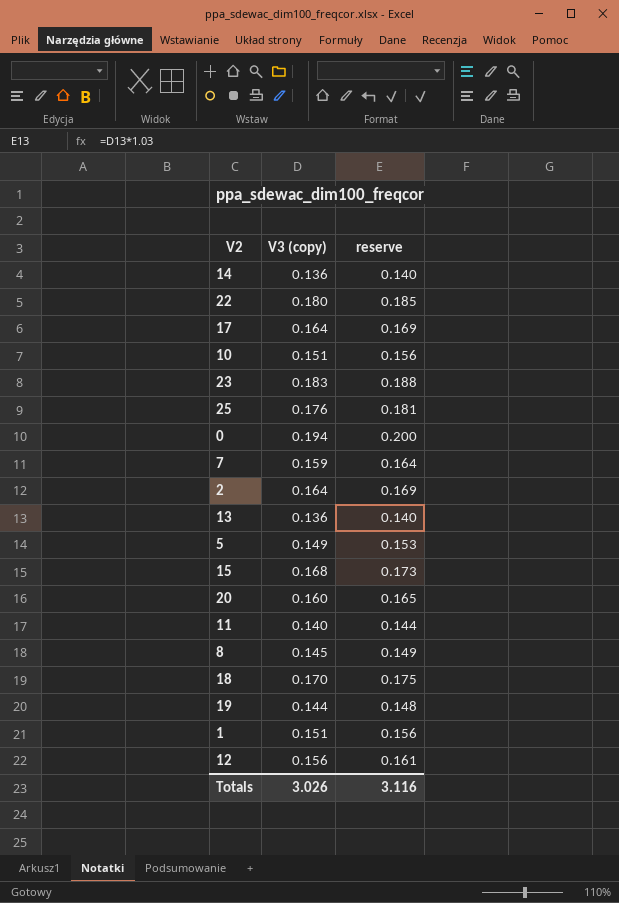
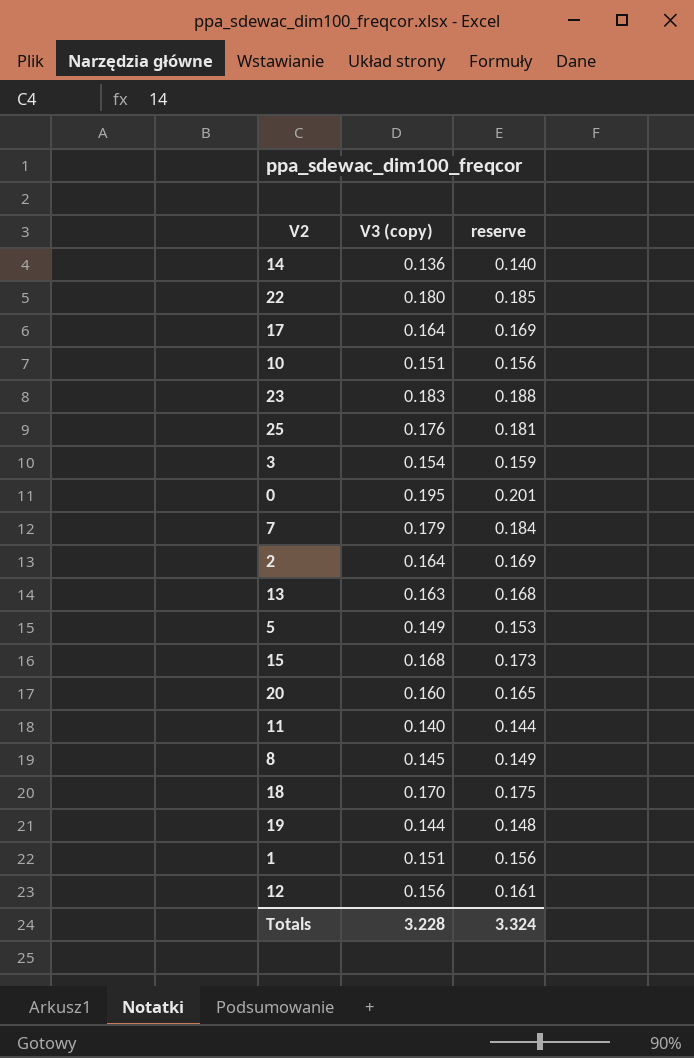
row 3: none -> 0.154 | 0.159
0 | V3 (copy): 0.194 -> 0.195
0 | reserve: 0.200 -> 0.201
7 | V3 (copy): 0.159 -> 0.179
7 | reserve: 0.164 -> 0.184
13 | V3 (copy): 0.136 -> 0.163
13 | reserve: 0.140 -> 0.168
Totals | V3 (copy): 3.026 -> 3.228
Totals | reserve: 3.116 -> 3.324

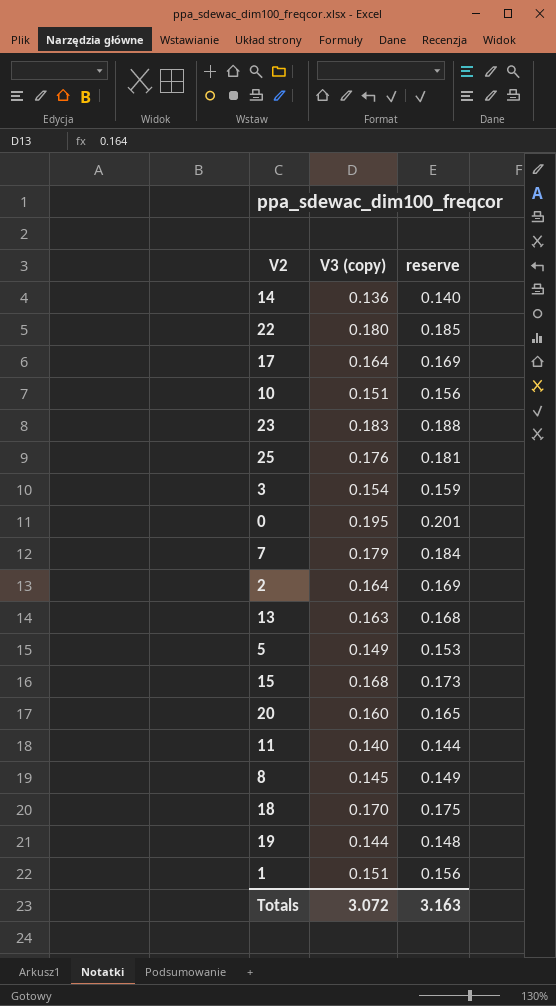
row 12: 0.156 | 0.161 -> none
Totals | V3 (copy): 3.228 -> 3.072
Totals | reserve: 3.324 -> 3.163

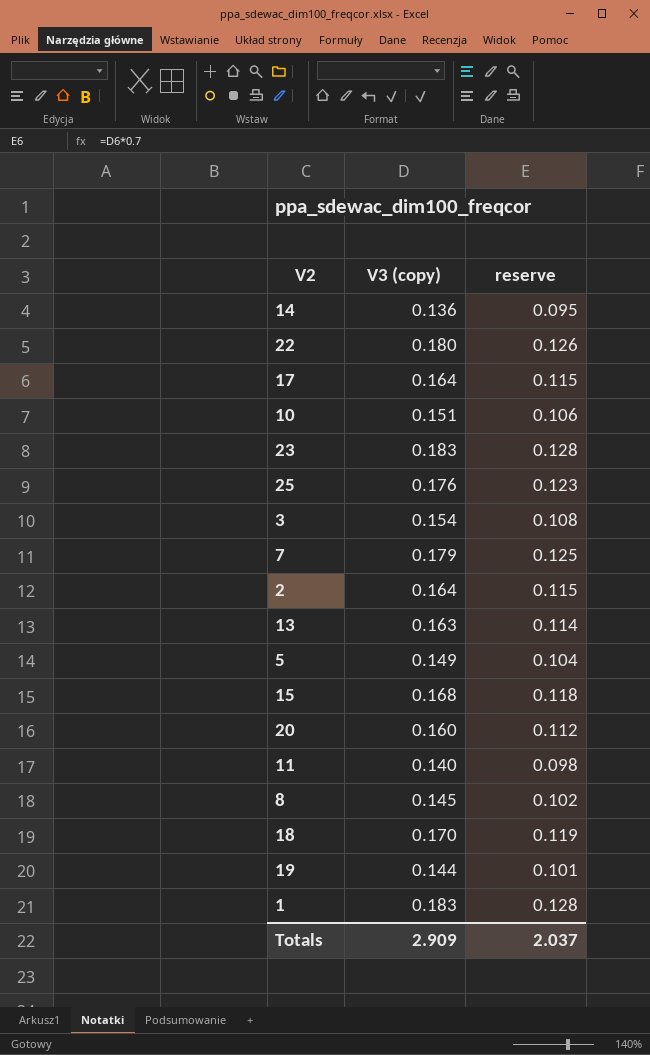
column reserve | formula: [V3 (copy)] * 1.03 -> [V3 (copy)] * 0.7
row 0: 0.195 | 0.201 -> none
1 | V3 (copy): 0.151 -> 0.183
Totals | V3 (copy): 3.072 -> 2.909
Totals | reserve: 3.163 -> 2.037

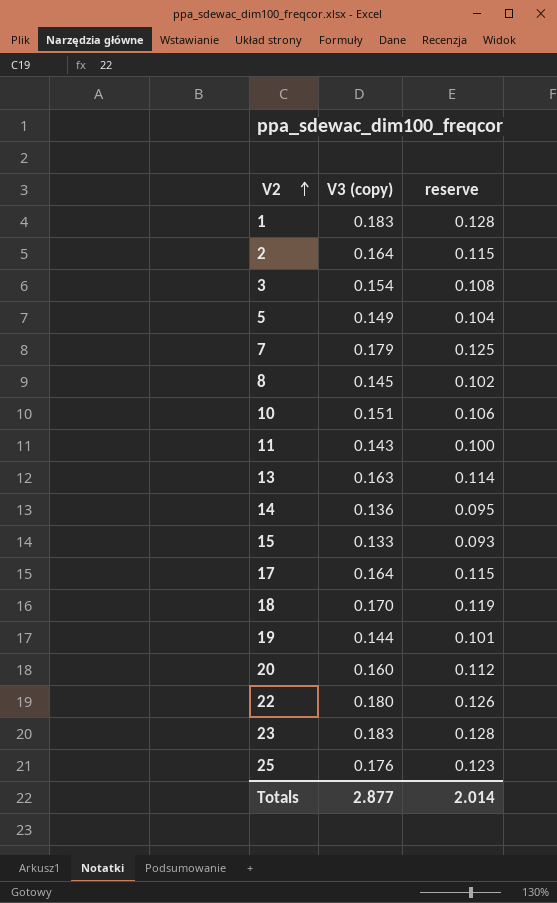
row order: none -> V2 ascending
11 | V3 (copy): 0.140 -> 0.143
11 | reserve: 0.098 -> 0.100
15 | V3 (copy): 0.168 -> 0.133
15 | reserve: 0.118 -> 0.093
Totals | V3 (copy): 2.909 -> 2.877
Totals | reserve: 2.037 -> 2.014

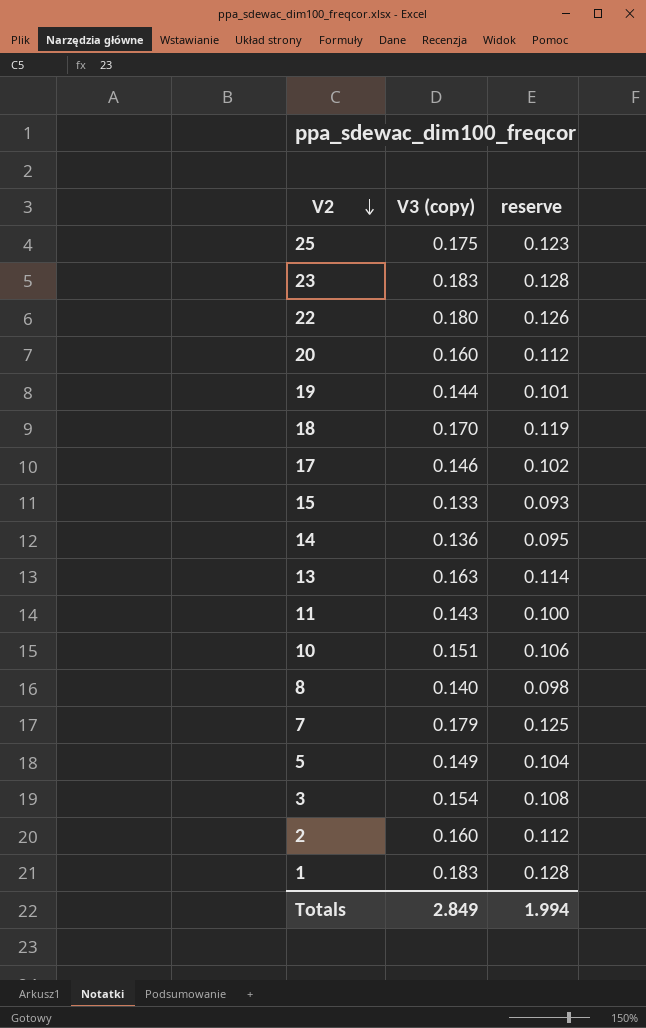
row order: V2 ascending -> V2 descending
25 | V3 (copy): 0.176 -> 0.175
17 | V3 (copy): 0.164 -> 0.146
17 | reserve: 0.115 -> 0.102
8 | V3 (copy): 0.145 -> 0.140
8 | reserve: 0.102 -> 0.098
2 | V3 (copy): 0.164 -> 0.160
2 | reserve: 0.115 -> 0.112
Totals | V3 (copy): 2.877 -> 2.849
Totals | reserve: 2.014 -> 1.994

